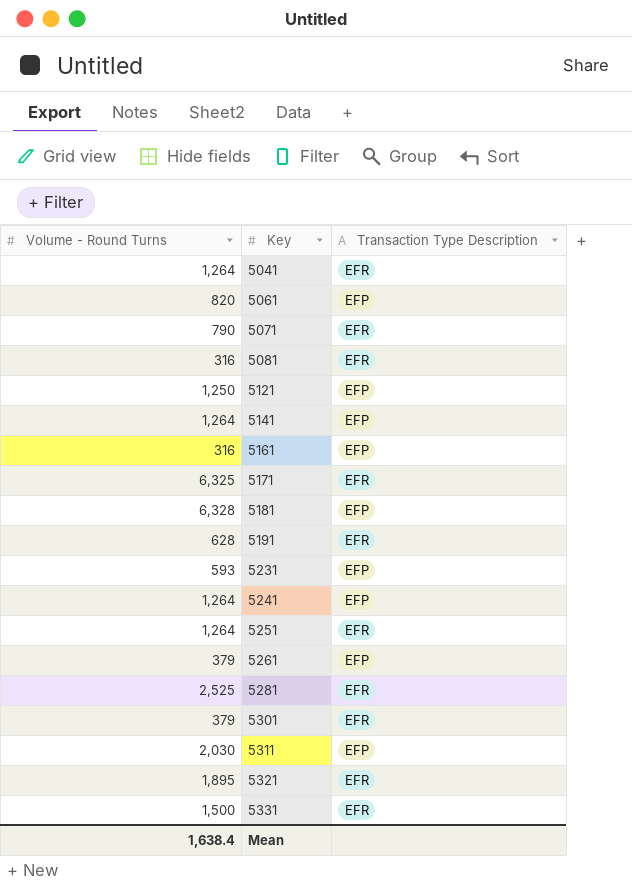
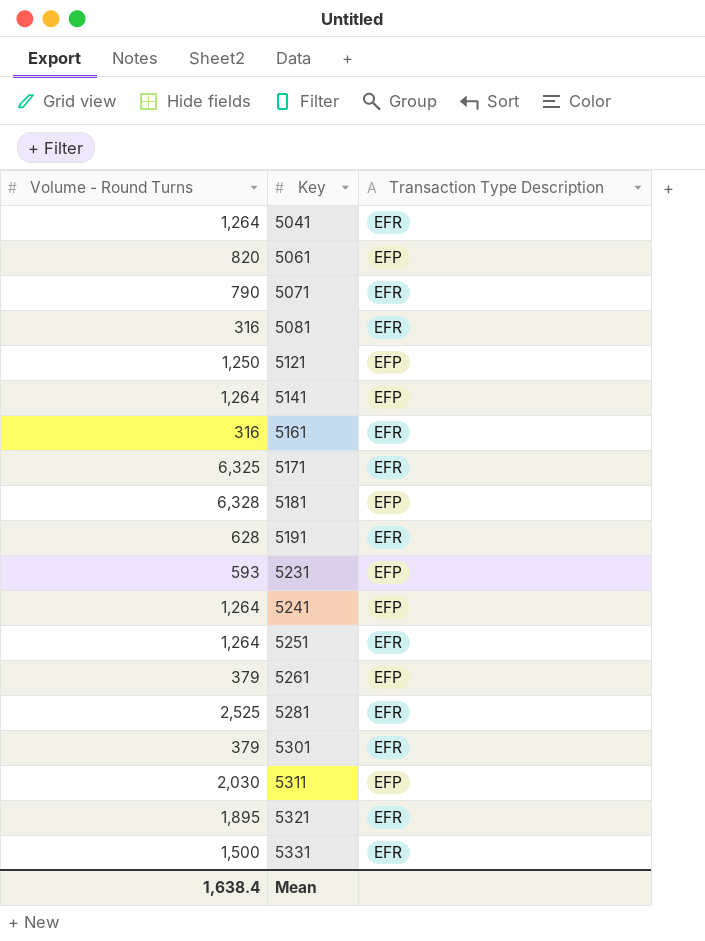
5161 | Transaction Type Description: EFP -> EFR

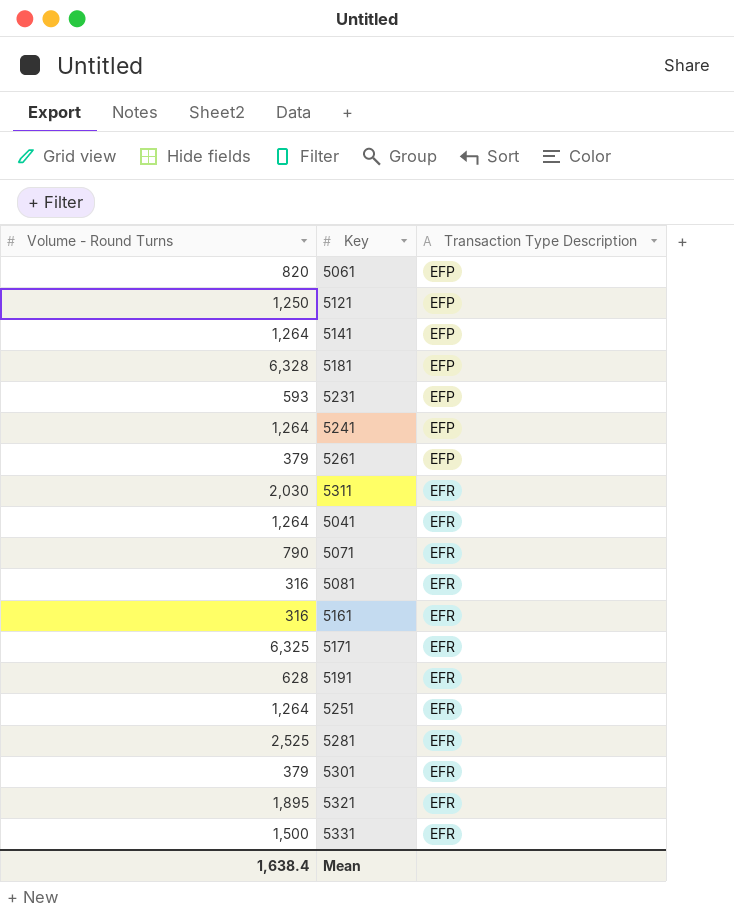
row order: Key ascending -> Transaction Type Description ascending
5311 | Transaction Type Description: EFP -> EFR

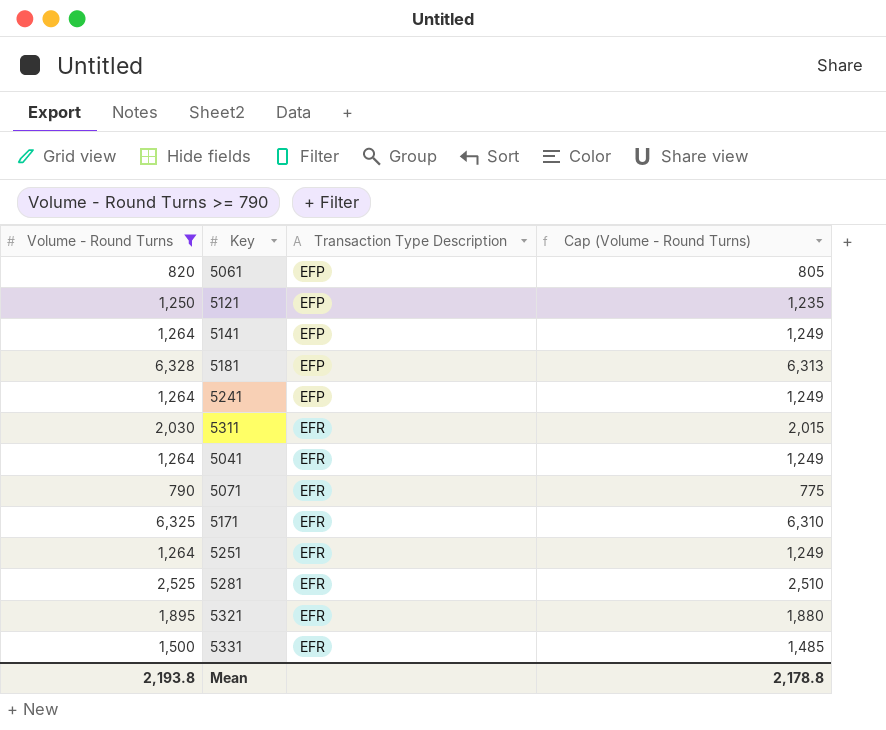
filter: none -> Volume - Round Turns >= 790
column Cap (Volume - Round Turns) | formula: none -> [Volume - Round Turns] - 15
Mean | Volume - Round Turns: 1,638.4 -> 2,193.8

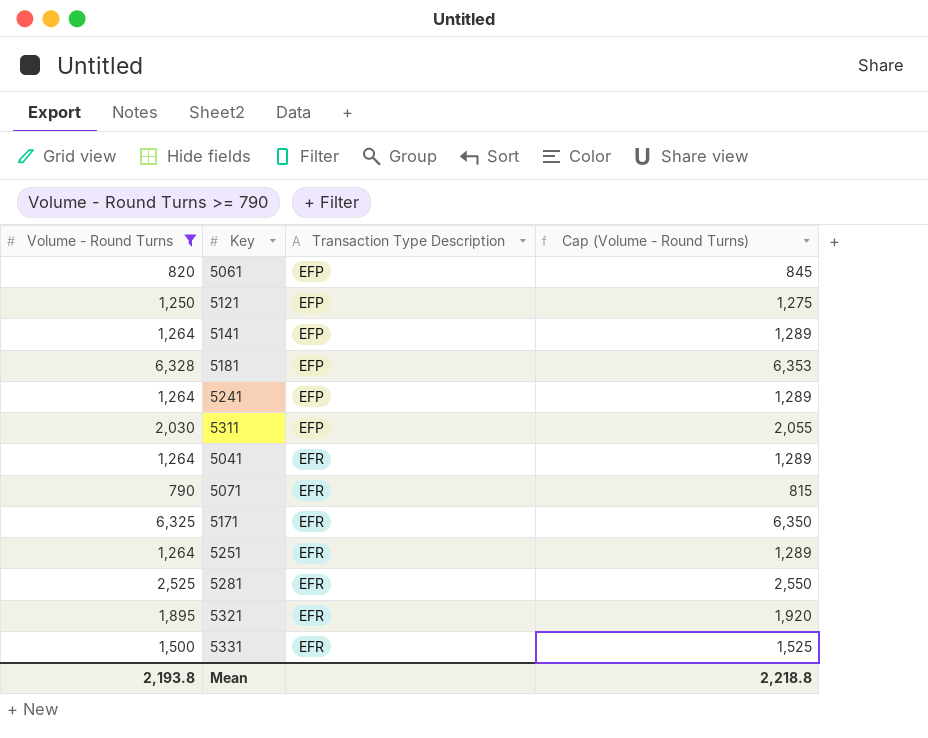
column Cap (Volume - Round Turns) | formula: [Volume - Round Turns] - 15 -> [Volume - Round Turns] + 25
5311 | Transaction Type Description: EFR -> EFP
Mean | Cap (Volume - Round Turns): 2,178.8 -> 2,218.8

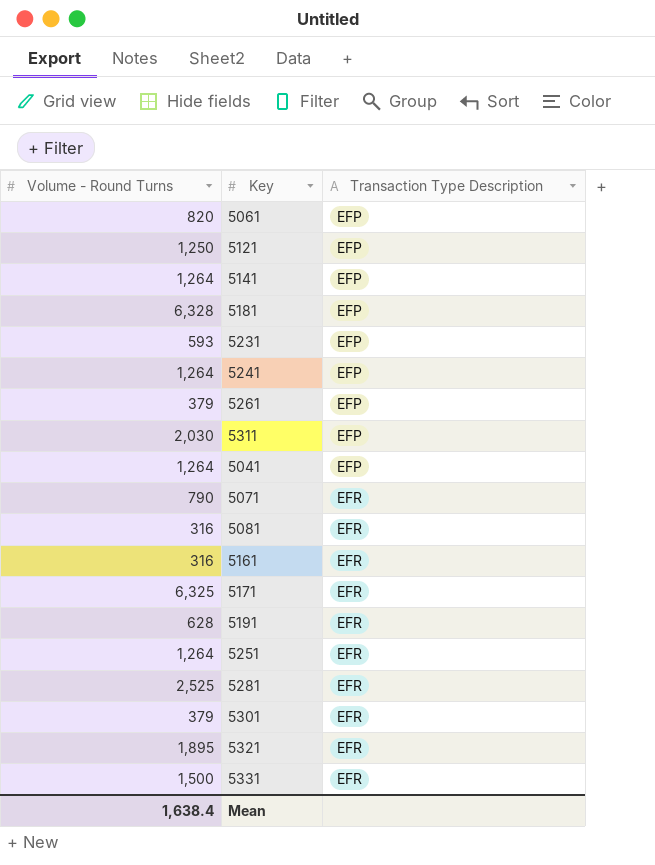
filter: Volume - Round Turns >= 790 -> none
column Cap (Volume - Round Turns) | formula: [Volume - Round Turns] + 25 -> none
5041 | Transaction Type Description: EFR -> EFP
Mean | Volume - Round Turns: 2,193.8 -> 1,638.4

